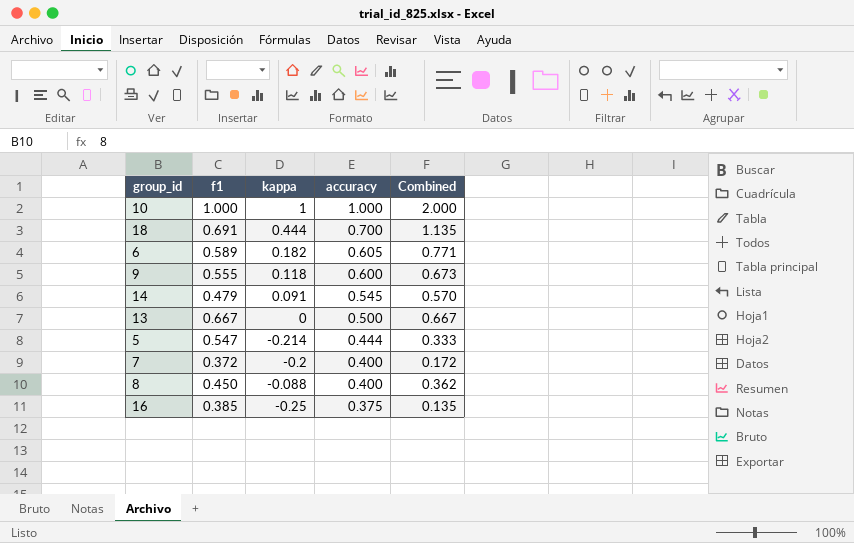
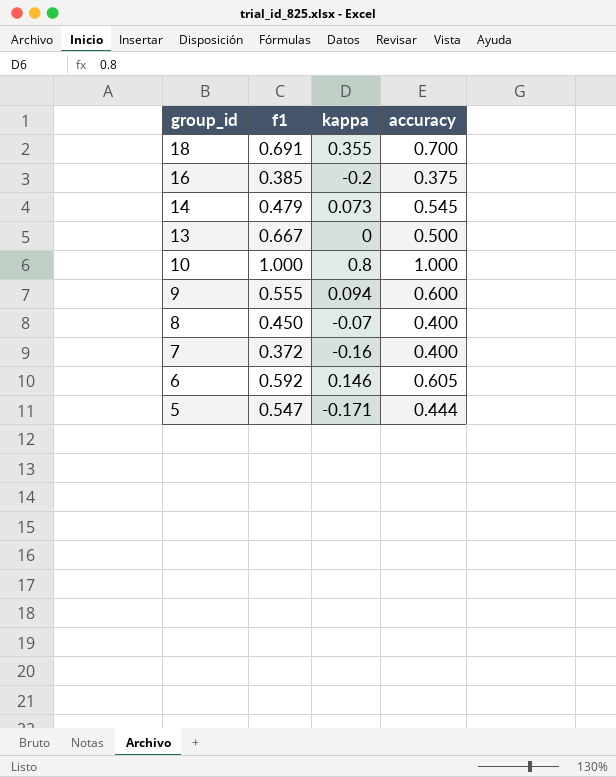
row order: accuracy descending -> group_id descending
column Combined | formula: [f1] + [kappa] -> none
18 | kappa: 0.444 -> 0.355
16 | kappa: -0.25 -> -0.2
14 | kappa: 0.091 -> 0.073
10 | kappa: 1 -> 0.8
9 | kappa: 0.118 -> 0.094
8 | kappa: -0.088 -> -0.07
7 | kappa: -0.2 -> -0.16
6 | f1: 0.589 -> 0.592
6 | kappa: 0.182 -> 0.146
5 | kappa: -0.214 -> -0.171

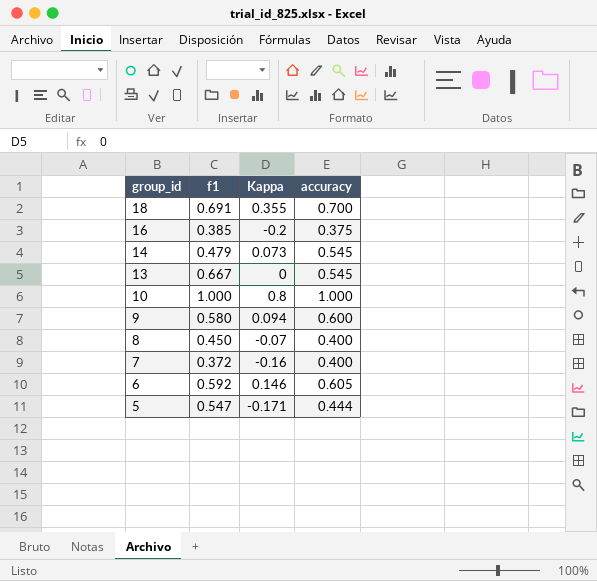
column name: kappa -> Kappa
13 | accuracy: 0.500 -> 0.545
9 | f1: 0.555 -> 0.580

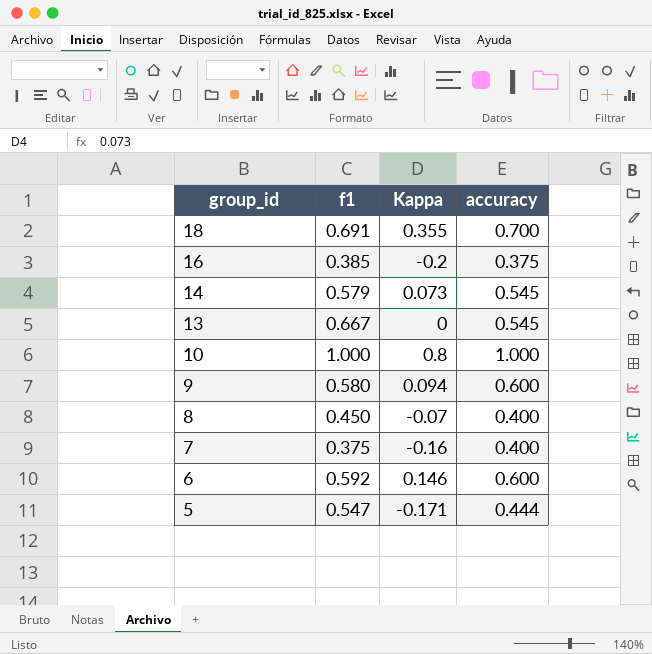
14 | f1: 0.479 -> 0.579
7 | f1: 0.372 -> 0.375
6 | accuracy: 0.605 -> 0.600

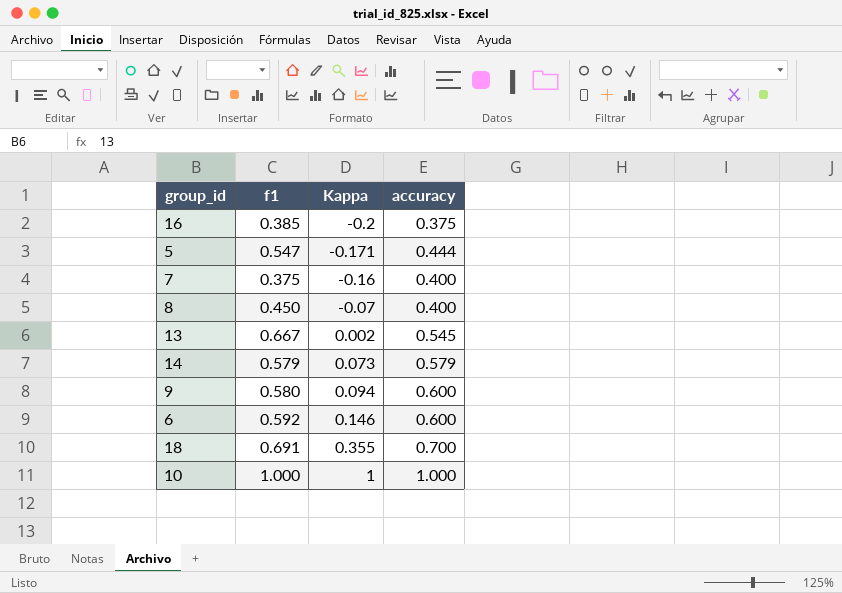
row order: group_id descending -> Kappa ascending
13 | Kappa: 0 -> 0.002
14 | accuracy: 0.545 -> 0.579
10 | Kappa: 0.8 -> 1

